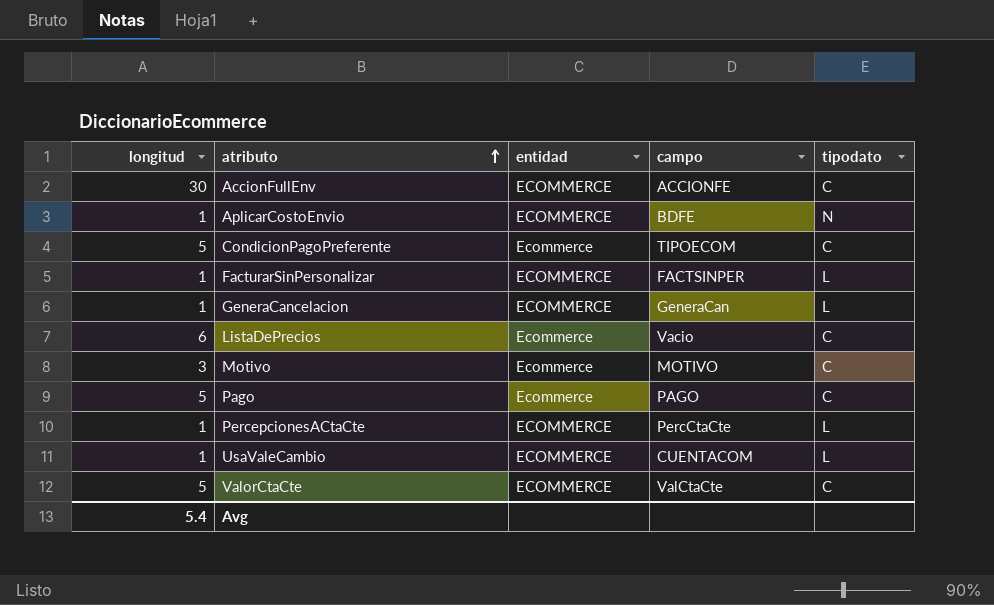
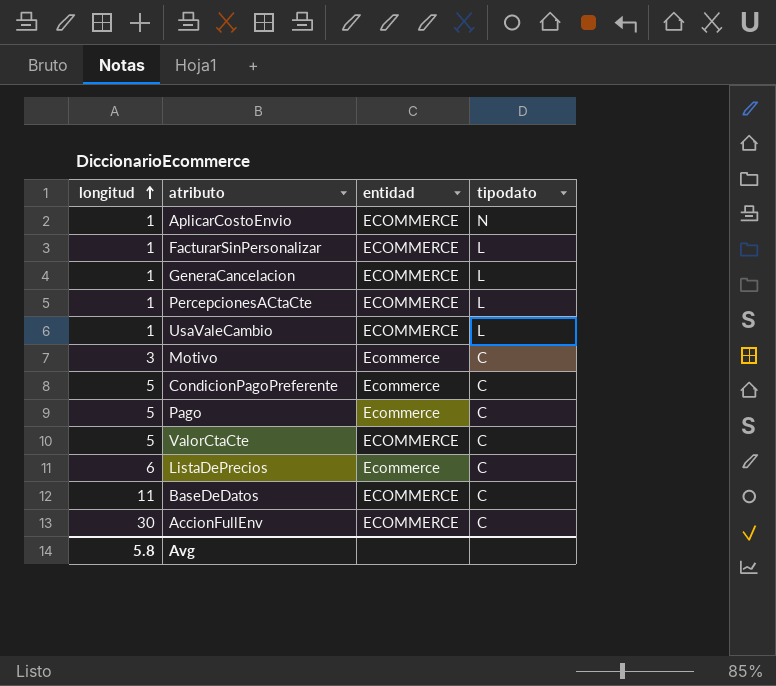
row order: atributo ascending -> longitud ascending
column campo | position: 4 -> none
row BaseDeDatos: none -> 11 | ECOMMERCE | C
Avg | longitud: 5.4 -> 5.8

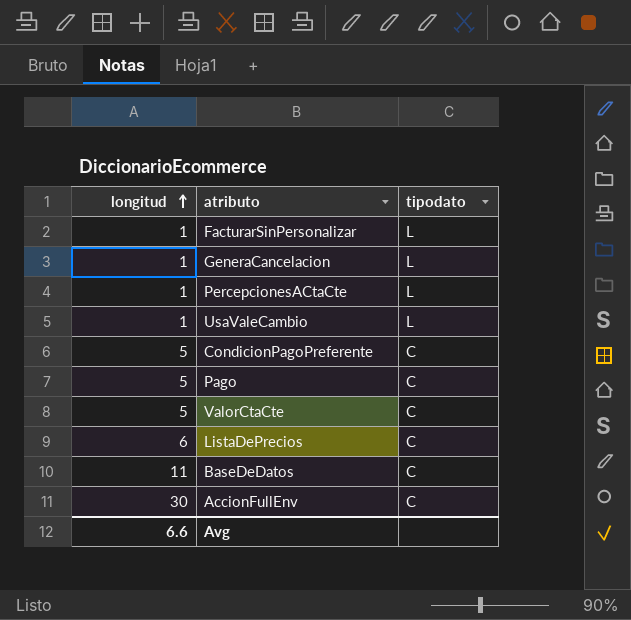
column entidad | position: 3 -> none
row AplicarCostoEnvio: 1 | ECOMMERCE | N -> none
row Motivo: 3 | Ecommerce | C -> none
Avg | longitud: 5.8 -> 6.6

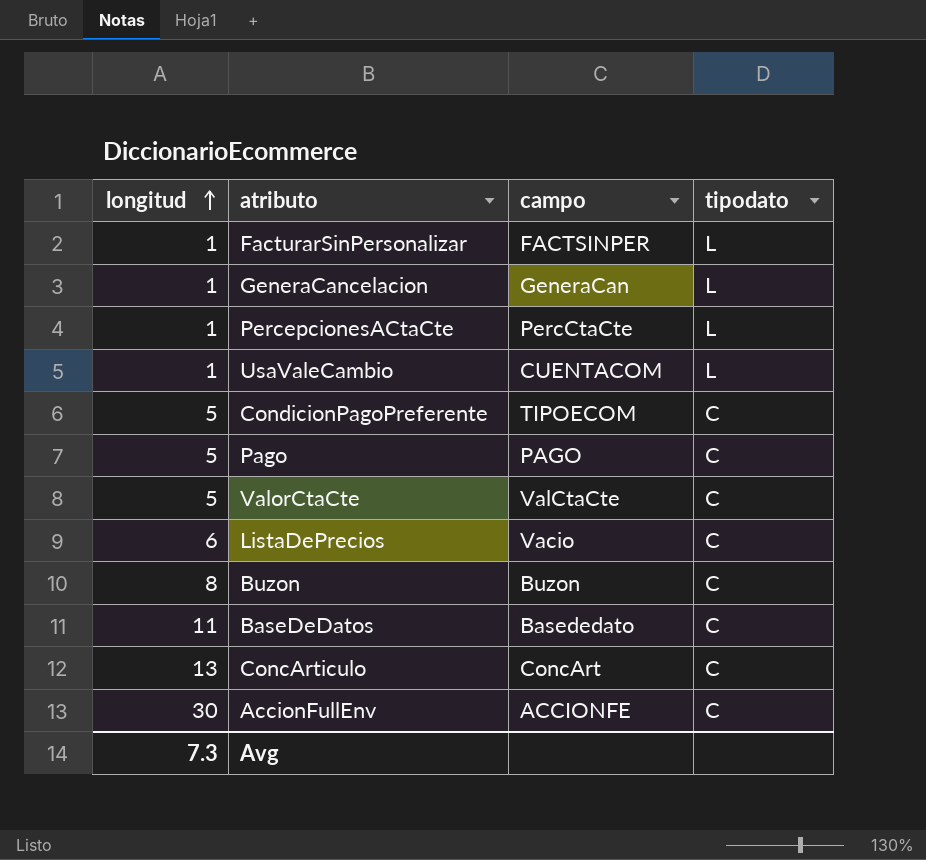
column campo | position: none -> 3
row Buzon: none -> 8 | Buzon | C
row ConcArticulo: none -> 13 | ConcArt | C
Avg | longitud: 6.6 -> 7.3

